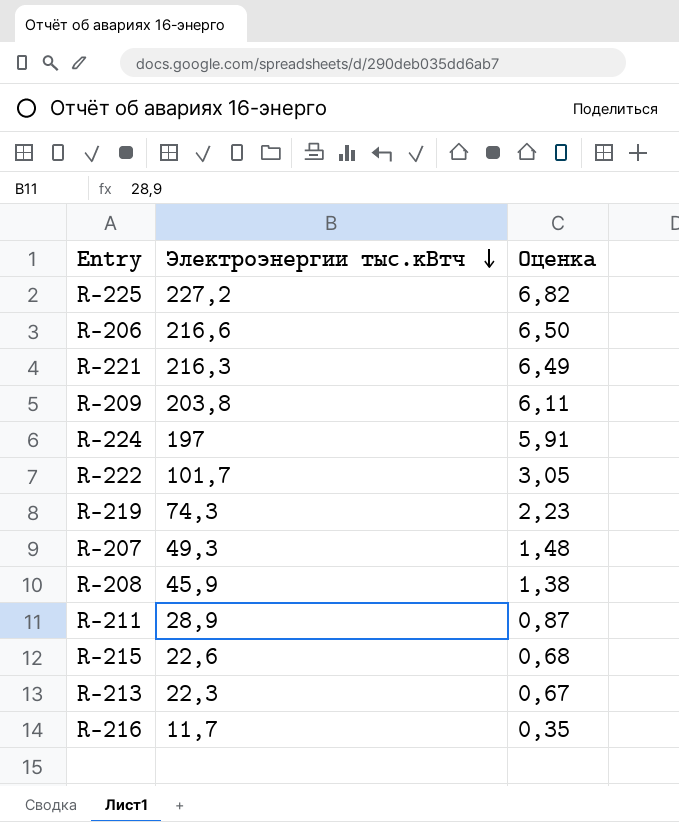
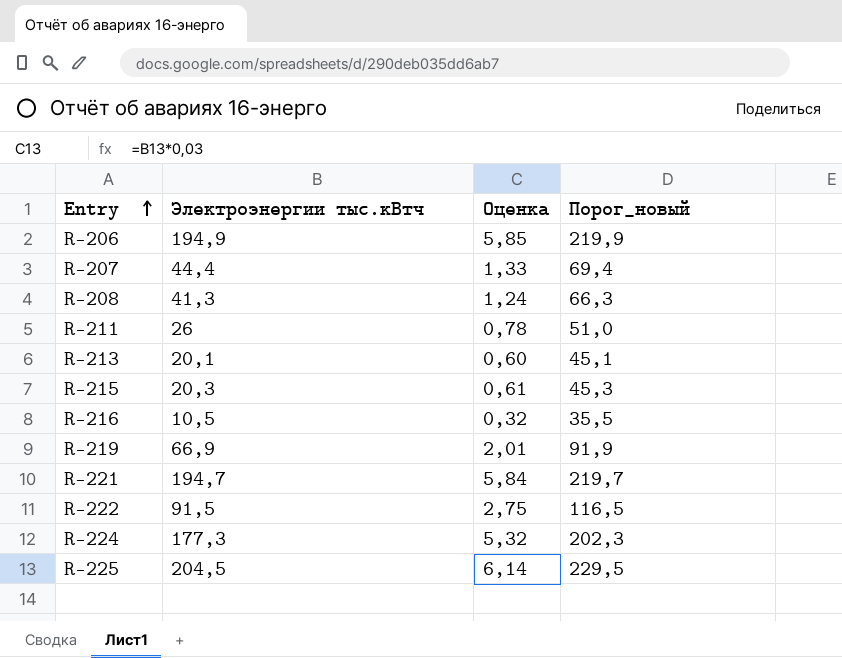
row order: Электроэнергии тыс.кВтч descending -> Entry ascending
column Порог_новый | formula: none -> [Электроэнергии тыс.кВтч] + 25
row R-209: 203,8 | 6,11 -> none
R-206 | Электроэнергии тыс.кВтч: 216,6 -> 194,9
R-206 | Оценка: 6,50 -> 5,85
R-207 | Электроэнергии тыс.кВтч: 49,3 -> 44,4
R-207 | Оценка: 1,48 -> 1,33
R-208 | Электроэнергии тыс.кВтч: 45,9 -> 41,3
R-208 | Оценка: 1,38 -> 1,24
R-211 | Электроэнергии тыс.кВтч: 28,9 -> 26
R-211 | Оценка: 0,87 -> 0,78
R-213 | Электроэнергии тыс.кВтч: 22,3 -> 20,1
R-213 | Оценка: 0,67 -> 0,60
R-215 | Электроэнергии тыс.кВтч: 22,6 -> 20,3
R-215 | Оценка: 0,68 -> 0,61
R-216 | Электроэнергии тыс.кВтч: 11,7 -> 10,5
R-216 | Оценка: 0,35 -> 0,32
R-219 | Электроэнергии тыс.кВтч: 74,3 -> 66,9
R-219 | Оценка: 2,23 -> 2,01
R-221 | Электроэнергии тыс.кВтч: 216,3 -> 194,7
R-221 | Оценка: 6,49 -> 5,84
R-222 | Электроэнергии тыс.кВтч: 101,7 -> 91,5
R-222 | Оценка: 3,05 -> 2,75
R-224 | Электроэнергии тыс.кВтч: 197 -> 177,3
R-224 | Оценка: 5,91 -> 5,32
R-225 | Электроэнергии тыс.кВтч: 227,2 -> 204,5
R-225 | Оценка: 6,82 -> 6,14

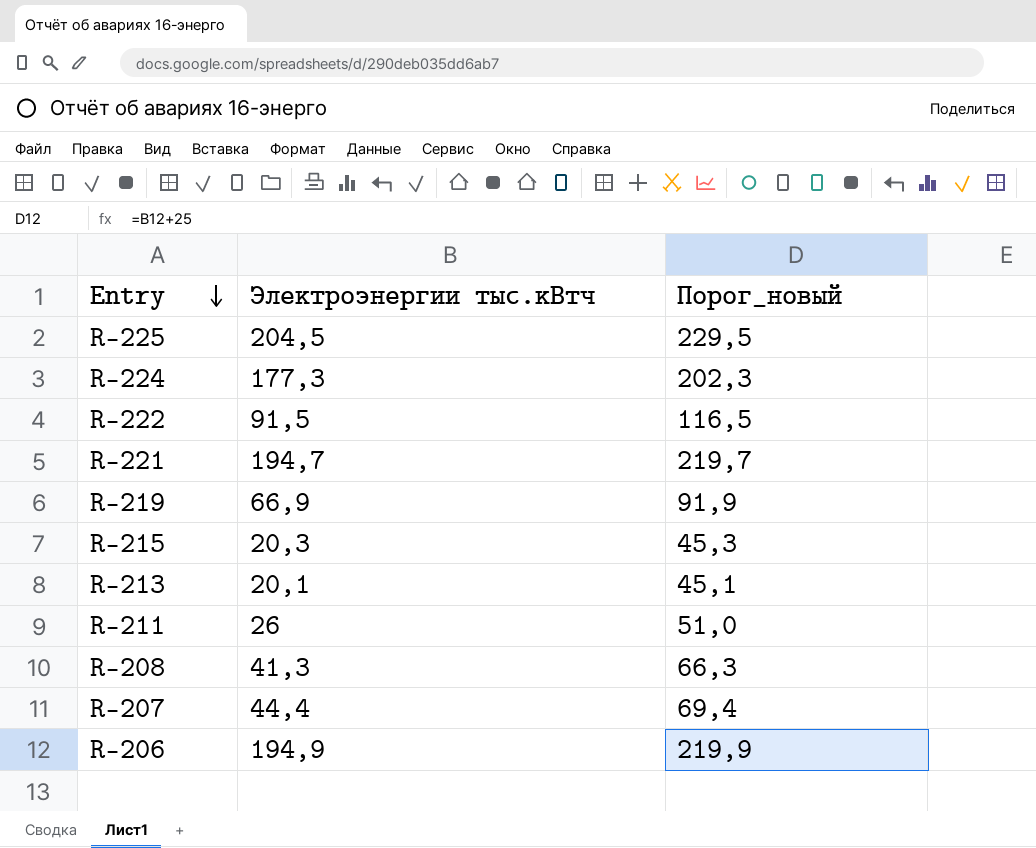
row order: Entry ascending -> Entry descending
column Оценка | formula: [Электроэнергии тыс.кВтч] * 0,03 -> none
row R-216: 10,5 | 0,32 | 35,5 -> none

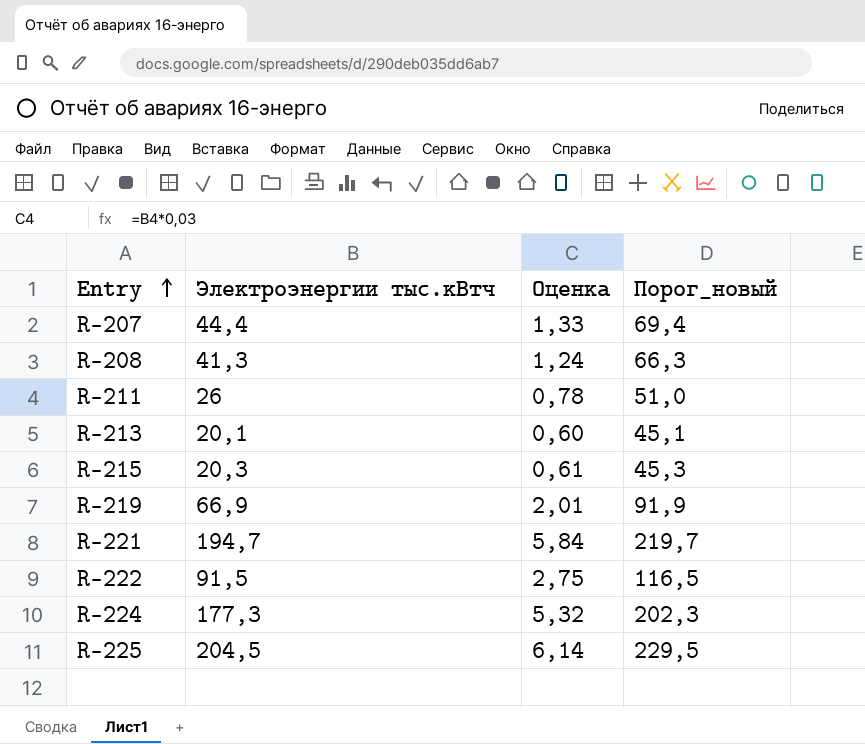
row order: Entry descending -> Entry ascending
column Оценка | formula: none -> [Электроэнергии тыс.кВтч] * 0,03
row R-206: 194,9 | 219,9 -> none

